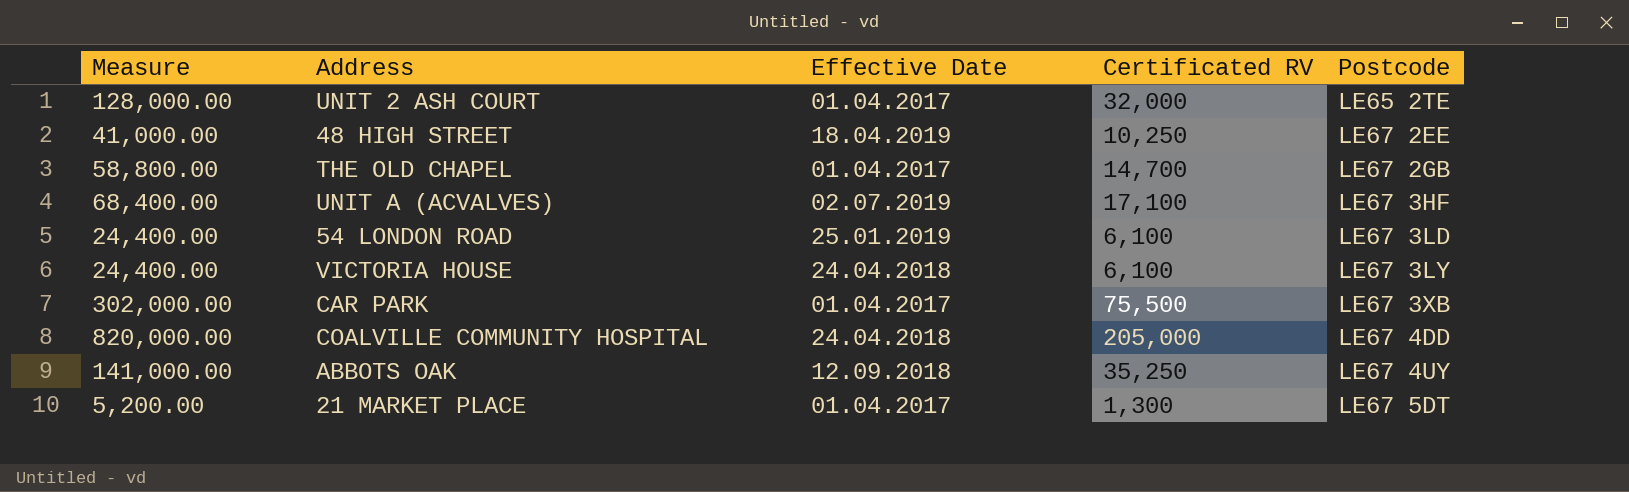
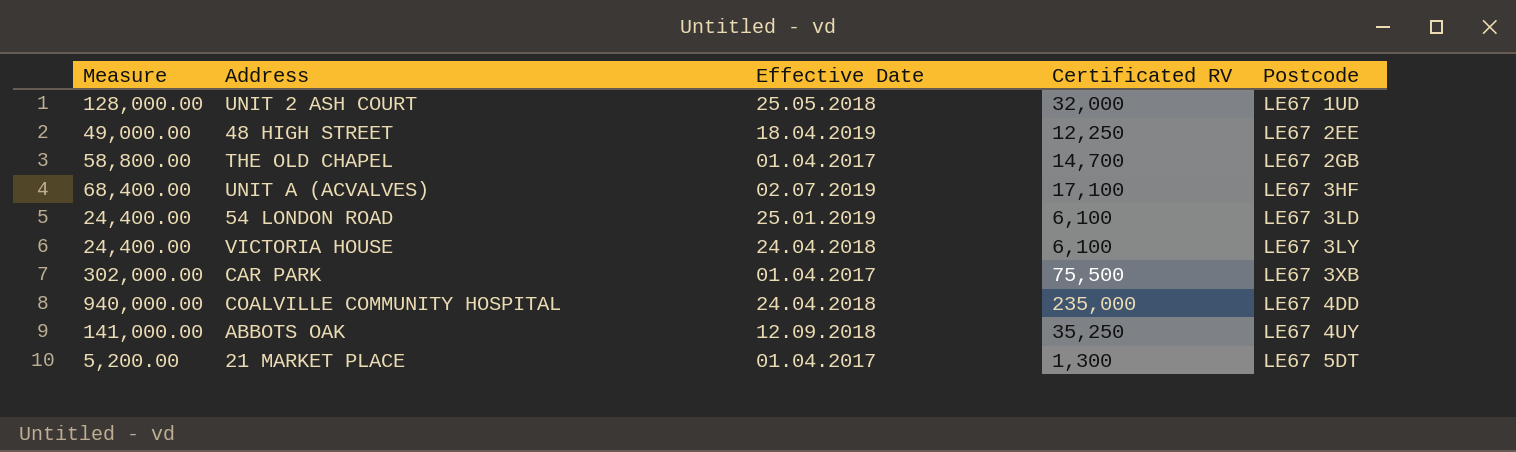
UNIT 2 ASH COURT | Effective Date: 01.04.2017 -> 25.05.2018
UNIT 2 ASH COURT | Postcode: LE65 2TE -> LE67 1UD
48 HIGH STREET | Measure: 41,000.00 -> 49,000.00
48 HIGH STREET | Certificated RV: 10,250 -> 12,250
COALVILLE COMMUNITY HOSPITAL | Measure: 820,000.00 -> 940,000.00
COALVILLE COMMUNITY HOSPITAL | Certificated RV: 205,000 -> 235,000

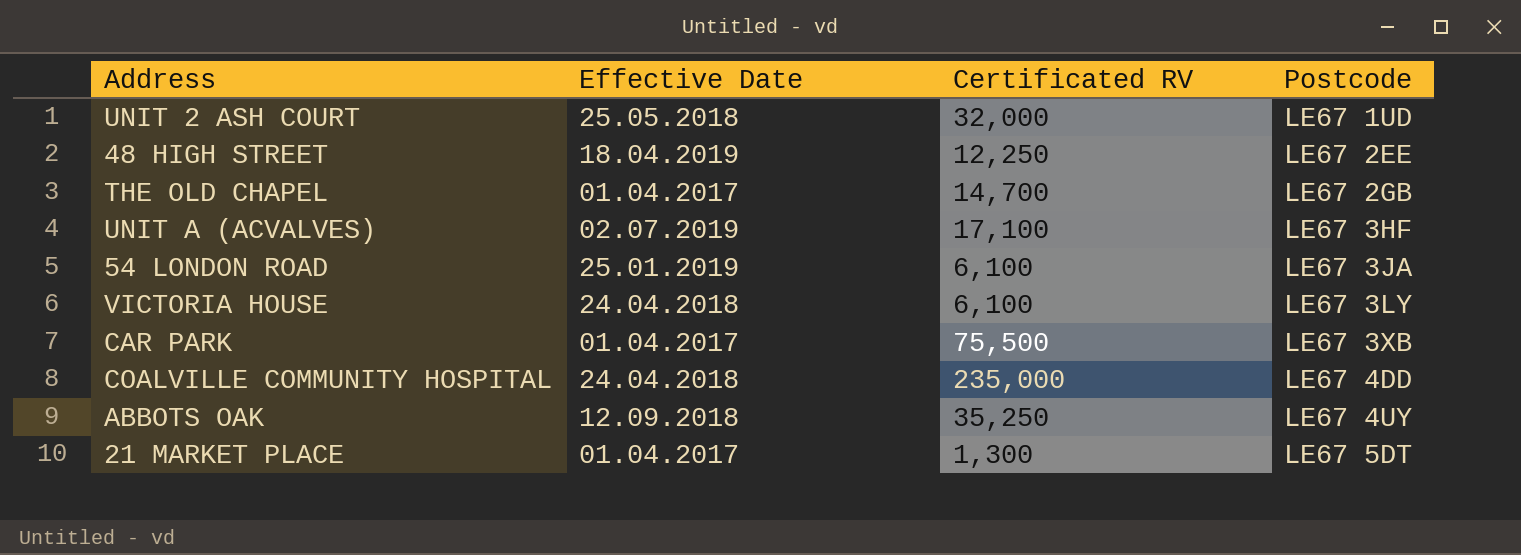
column Measure | formula: [Certificated RV] * 4 -> none
54 LONDON ROAD | Postcode: LE67 3LD -> LE67 3JA

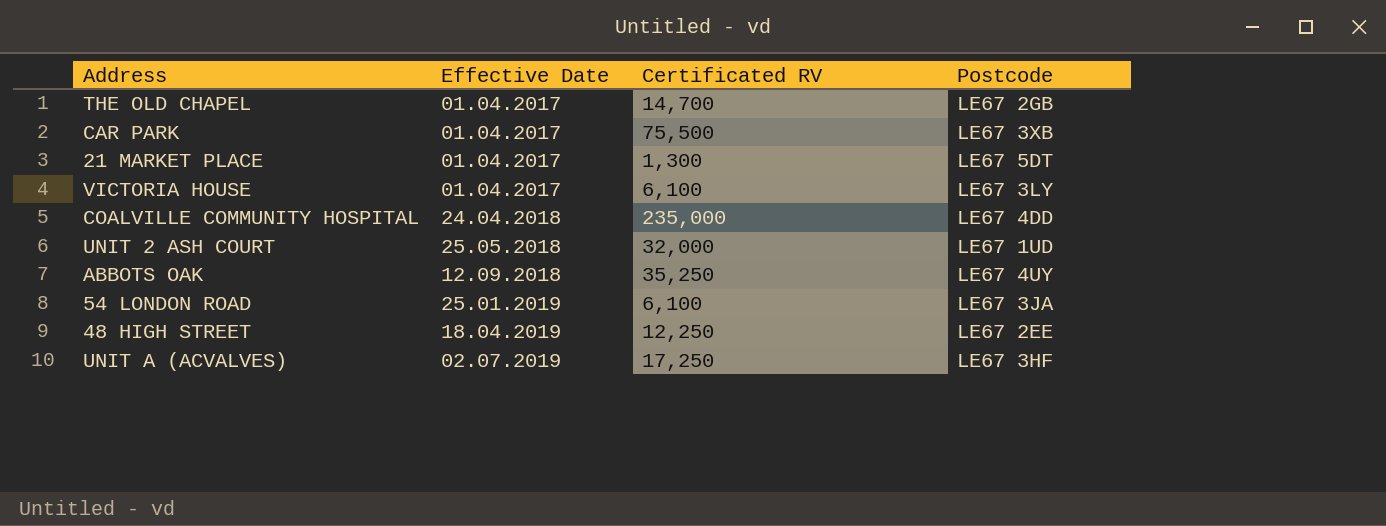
row order: Postcode ascending -> Effective Date ascending
VICTORIA HOUSE | Effective Date: 24.04.2018 -> 01.04.2017
UNIT A (ACVALVES) | Certificated RV: 17,100 -> 17,250

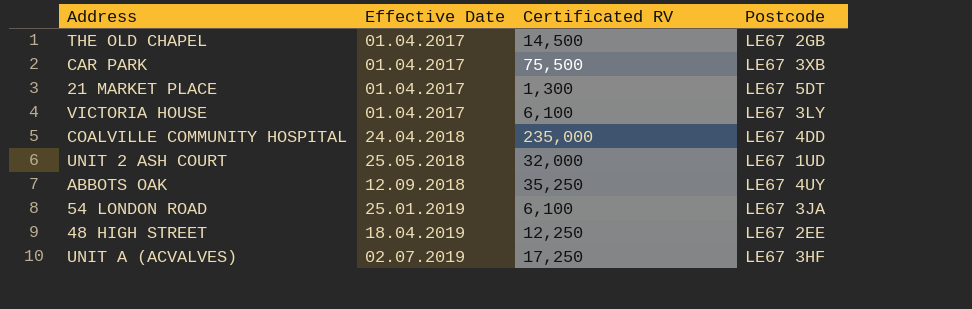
THE OLD CHAPEL | Certificated RV: 14,700 -> 14,500

